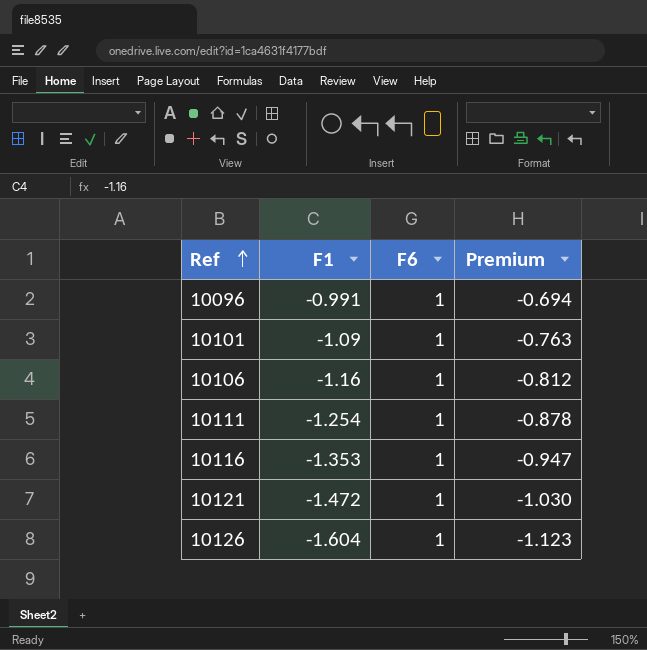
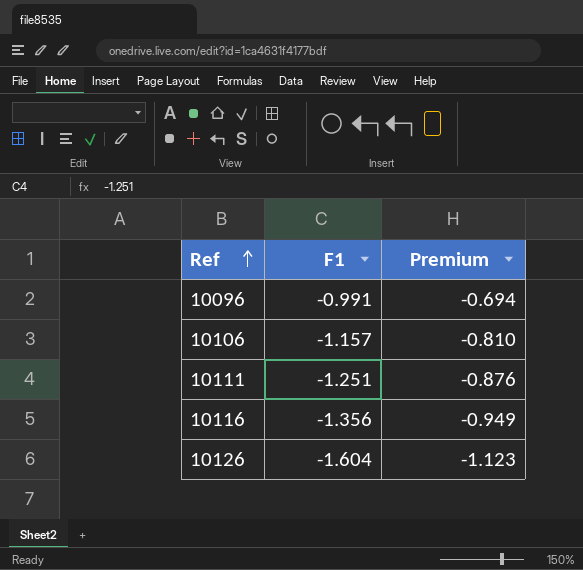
column F6 | position: 3 -> none
row 10101: -1.09 | 1 | -0.763 -> none
row 10121: -1.472 | 1 | -1.030 -> none
10106 | F1: -1.16 -> -1.157
10106 | Premium: -0.812 -> -0.810
10111 | F1: -1.254 -> -1.251
10111 | Premium: -0.878 -> -0.876
10116 | F1: -1.353 -> -1.356
10116 | Premium: -0.947 -> -0.949

